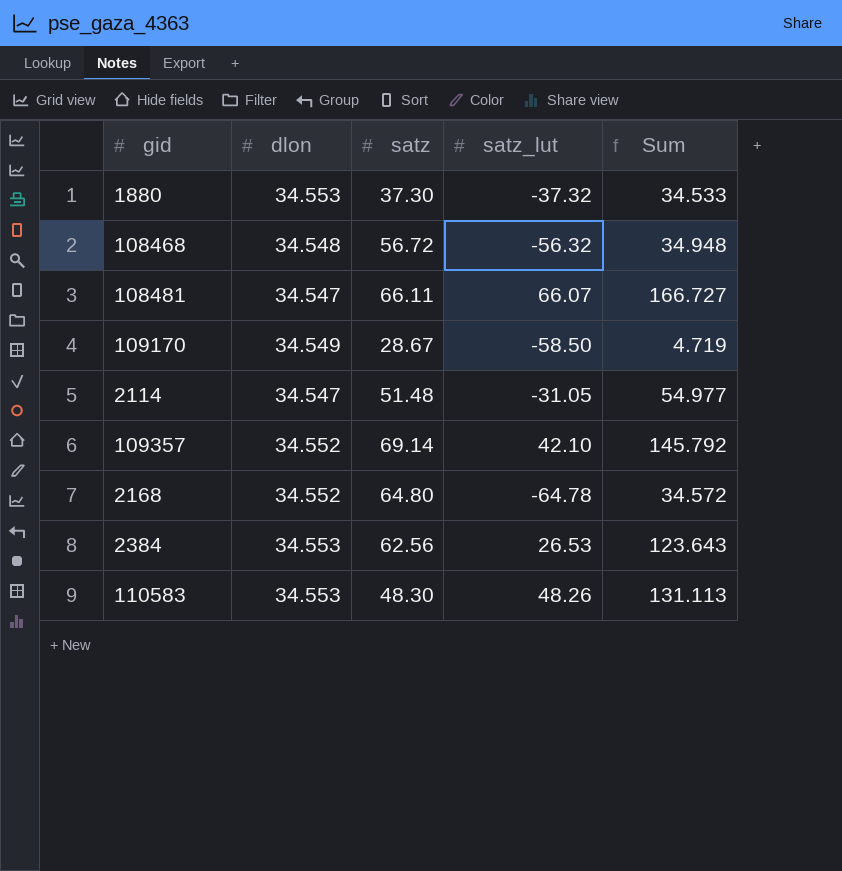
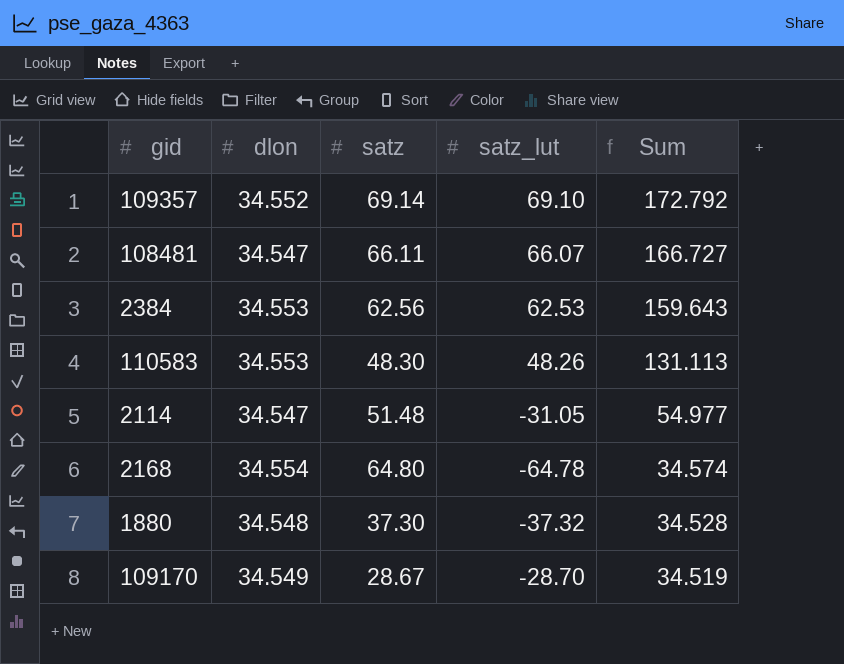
row order: none -> Sum descending
row 108468: 34.548 | 56.72 | -56.32 | 34.948 -> none
109357 | satz_lut: 42.10 -> 69.10
109357 | Sum: 145.792 -> 172.792
2384 | satz_lut: 26.53 -> 62.53
2384 | Sum: 123.643 -> 159.643
2168 | dlon: 34.552 -> 34.554
2168 | Sum: 34.572 -> 34.574
1880 | dlon: 34.553 -> 34.548
1880 | Sum: 34.533 -> 34.528
109170 | satz_lut: -58.50 -> -28.70
109170 | Sum: 4.719 -> 34.519

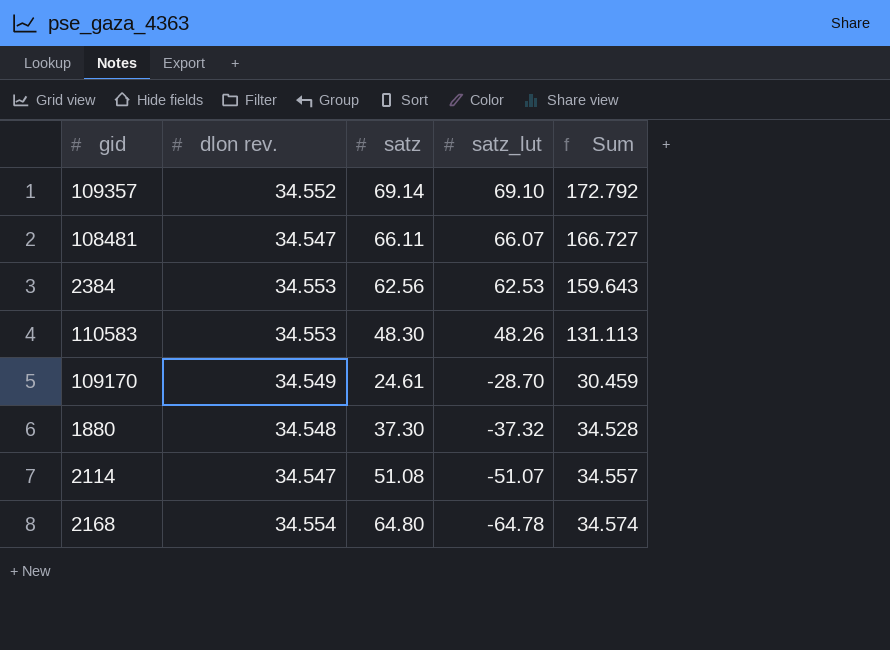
row order: Sum descending -> satz_lut descending
column name: dlon -> dlon rev.
109170 | satz: 28.67 -> 24.61
109170 | Sum: 34.519 -> 30.459
2114 | satz: 51.48 -> 51.08
2114 | satz_lut: -31.05 -> -51.07
2114 | Sum: 54.977 -> 34.557

